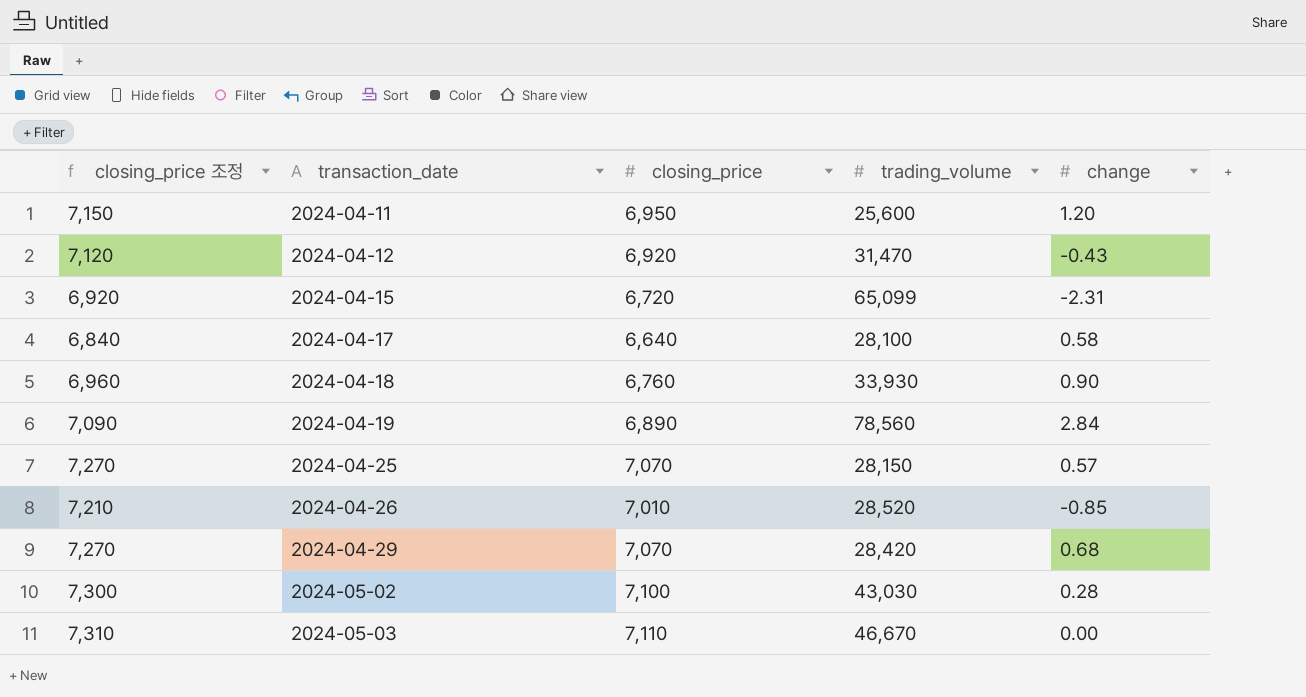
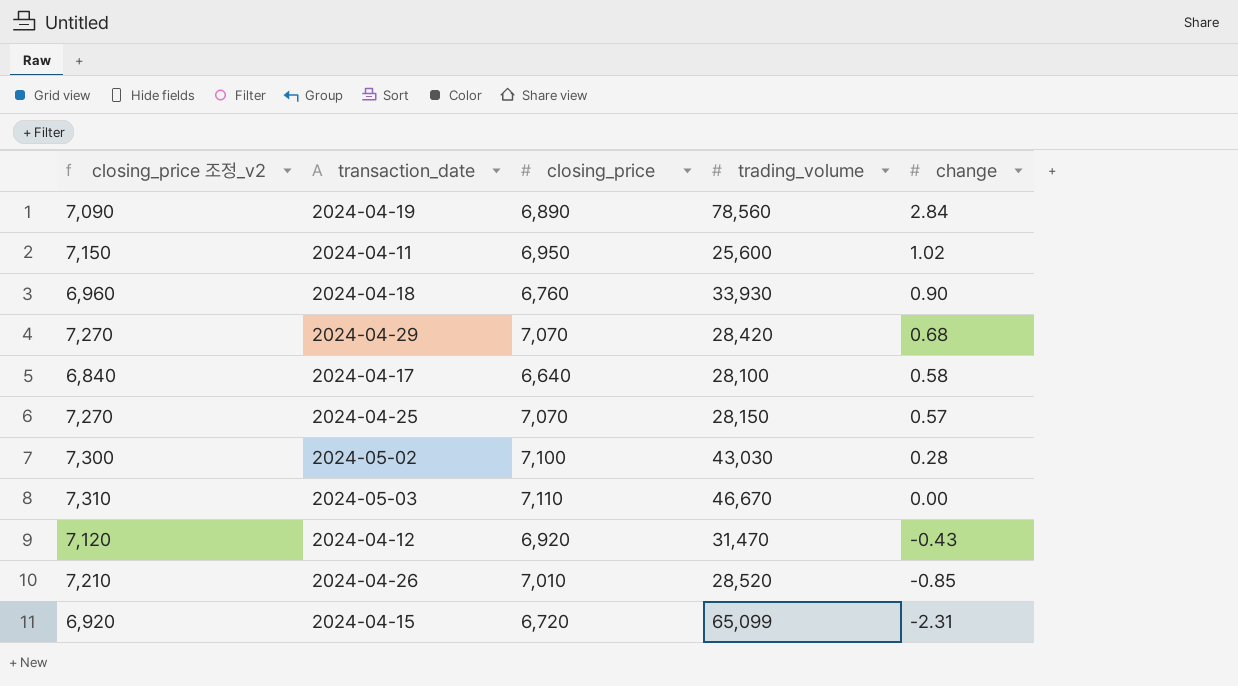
row order: transaction_date ascending -> change descending
column name: closing_price 조정 -> closing_price 조정_v2
2024-04-11 | change: 1.20 -> 1.02

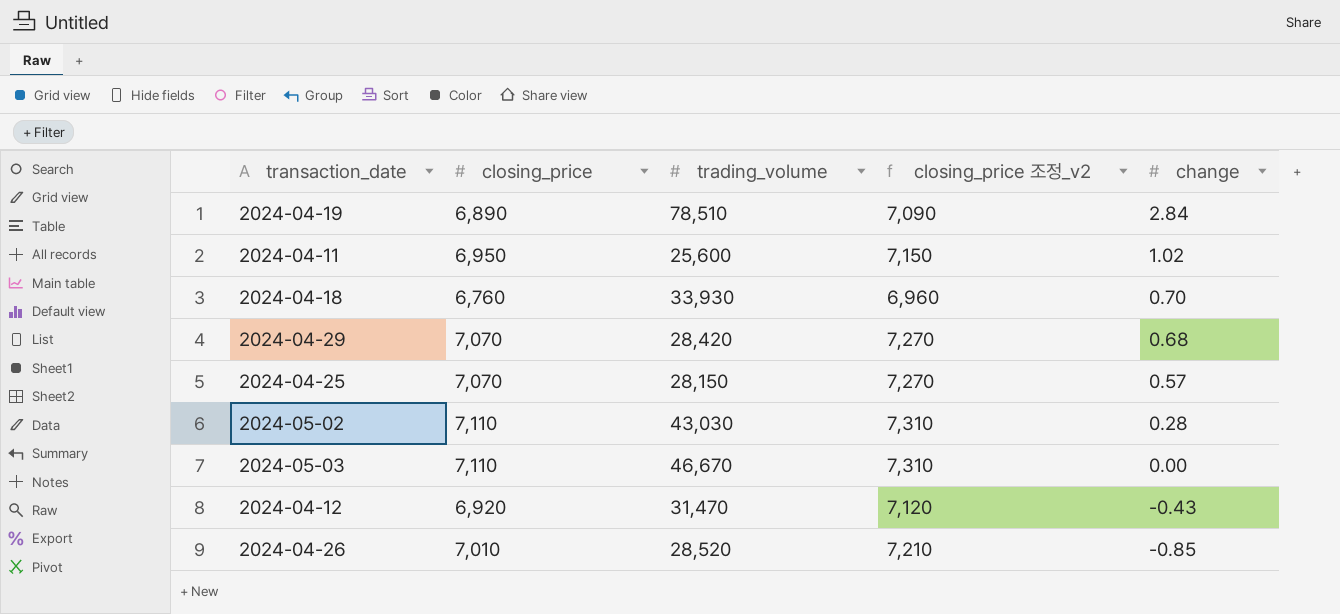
column closing_price 조정_v2 | position: 1 -> 4
row 2024-04-17: 6,840 | 6,640 | 28,100 | 0.58 -> none
row 2024-04-15: 6,920 | 6,720 | 65,099 | -2.31 -> none
2024-04-19 | trading_volume: 78,560 -> 78,510
2024-04-18 | change: 0.90 -> 0.70
2024-05-02 | closing_price: 7,100 -> 7,110
2024-05-02 | closing_price 조정_v2: 7,300 -> 7,310

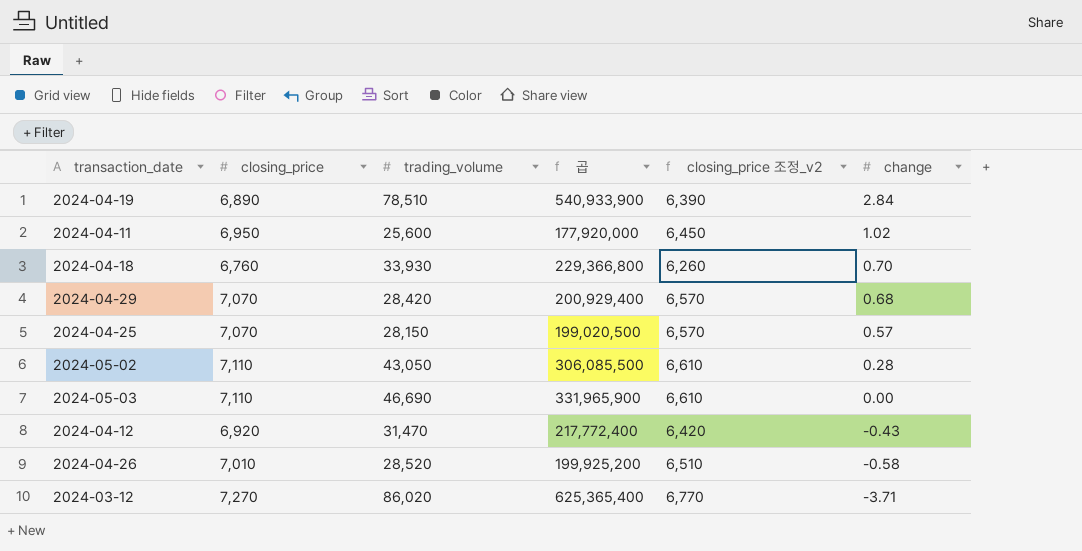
column 곱 | formula: none -> [closing_price] * [trading_volume]
column closing_price 조정_v2 | formula: [closing_price] + 200 -> [closing_price] - 500
2024-05-02 | trading_volume: 43,030 -> 43,050
2024-05-03 | trading_volume: 46,670 -> 46,690
2024-04-26 | change: -0.85 -> -0.58
row 2024-03-12: none -> 7,270 | 86,020 | 625,365,400 | 6,770 | -3.71

